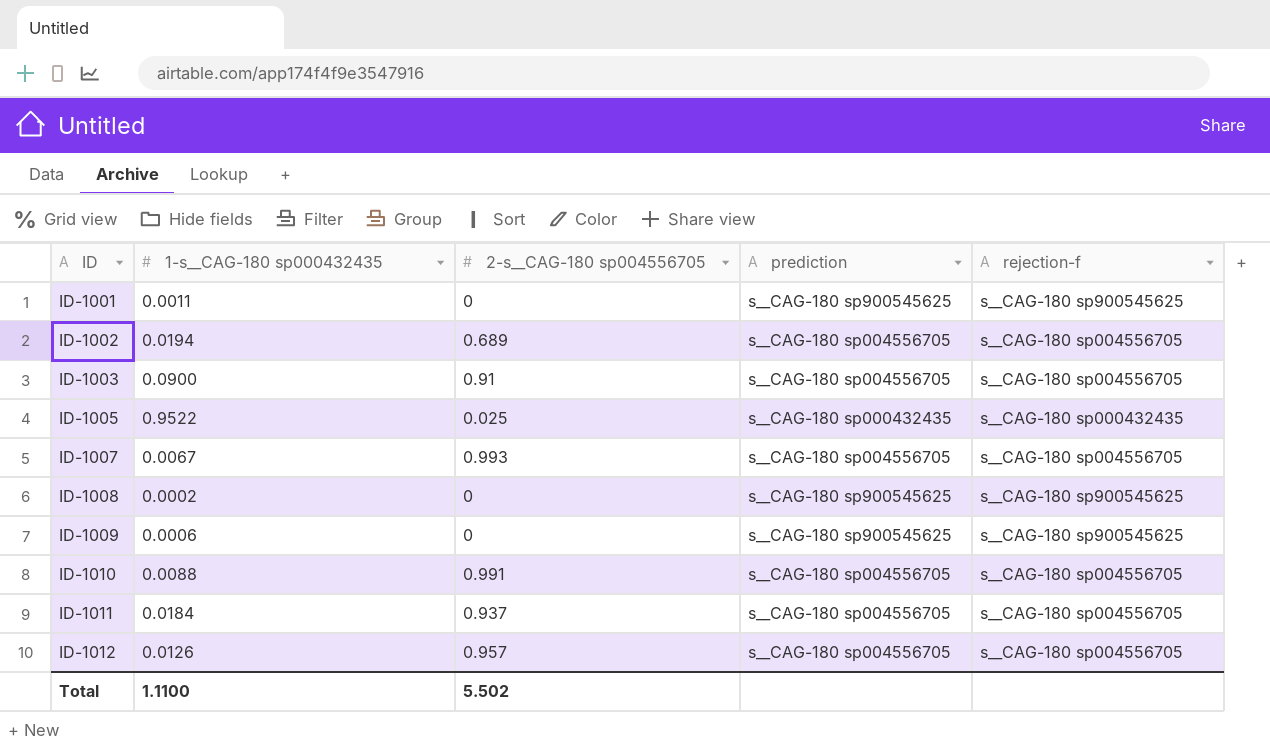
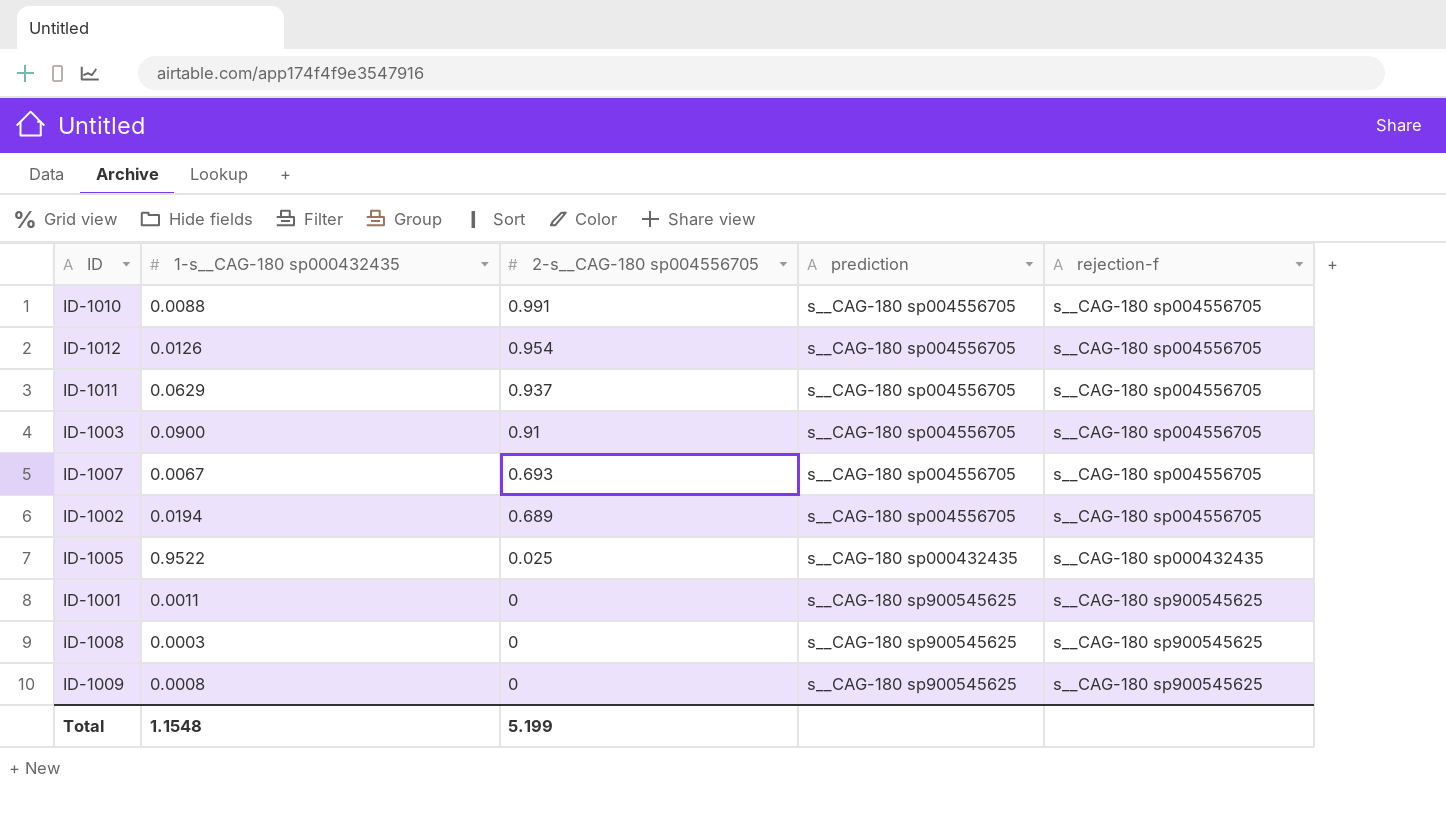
row order: ID ascending -> 2-s__CAG-180 sp004556705 descending
ID-1012 | 2-s__CAG-180 sp004556705: 0.957 -> 0.954
ID-1011 | 1-s__CAG-180 sp000432435: 0.0184 -> 0.0629
ID-1007 | 2-s__CAG-180 sp004556705: 0.993 -> 0.693
ID-1008 | 1-s__CAG-180 sp000432435: 0.0002 -> 0.0003
ID-1009 | 1-s__CAG-180 sp000432435: 0.0006 -> 0.0008
Total | 1-s__CAG-180 sp000432435: 1.1100 -> 1.1548
Total | 2-s__CAG-180 sp004556705: 5.502 -> 5.199

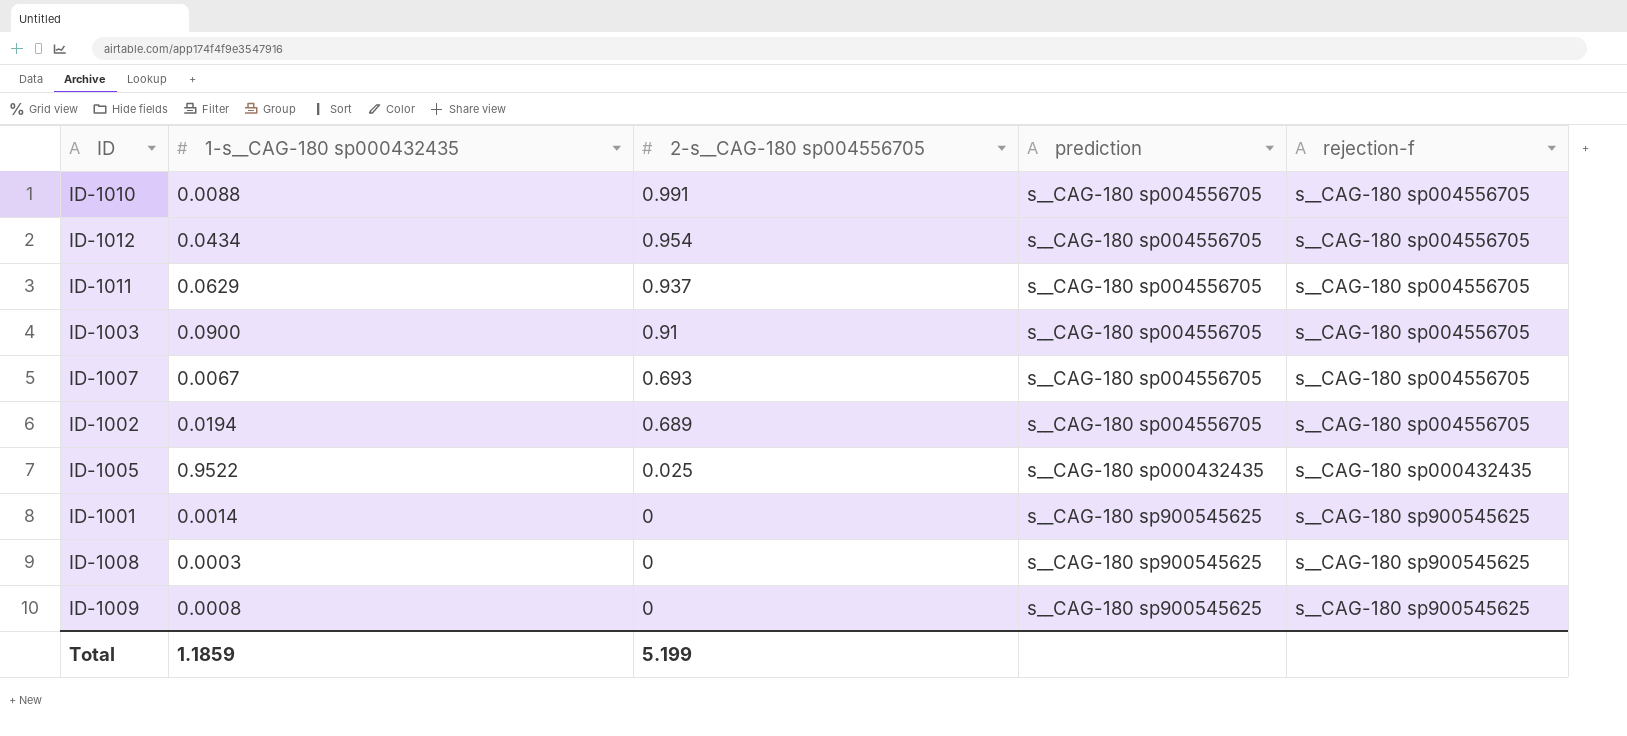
ID-1012 | 1-s__CAG-180 sp000432435: 0.0126 -> 0.0434
ID-1001 | 1-s__CAG-180 sp000432435: 0.0011 -> 0.0014
Total | 1-s__CAG-180 sp000432435: 1.1548 -> 1.1859

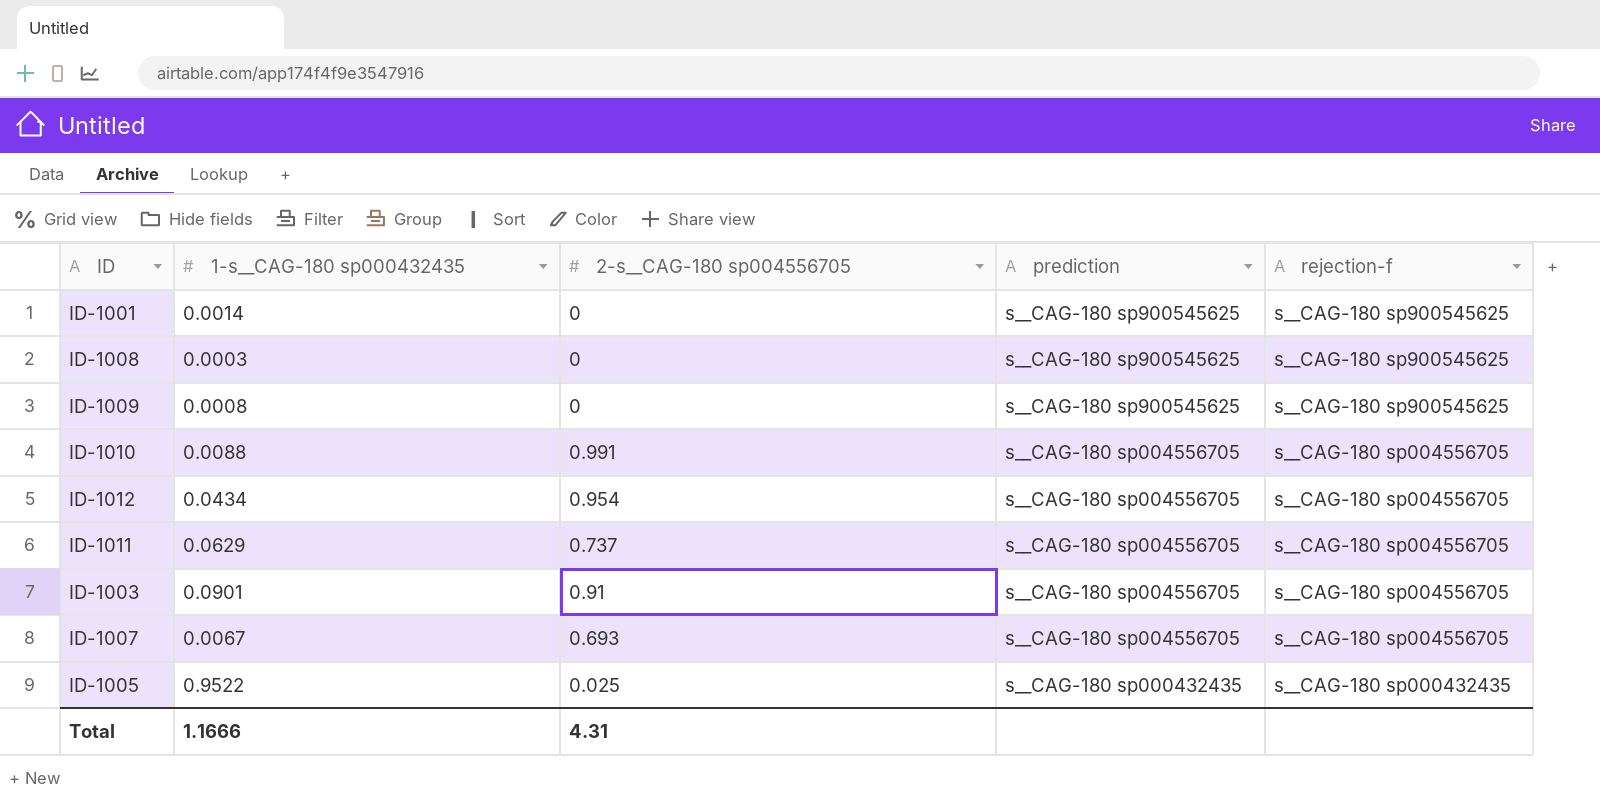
row order: 2-s__CAG-180 sp004556705 descending -> prediction descending
row ID-1002: 0.0194 | 0.689 | s__CAG-180 sp004556705 | s__CAG-180 sp004556705 -> none
ID-1011 | 2-s__CAG-180 sp004556705: 0.937 -> 0.737
ID-1003 | 1-s__CAG-180 sp000432435: 0.0900 -> 0.0901
Total | 1-s__CAG-180 sp000432435: 1.1859 -> 1.1666
Total | 2-s__CAG-180 sp004556705: 5.199 -> 4.31

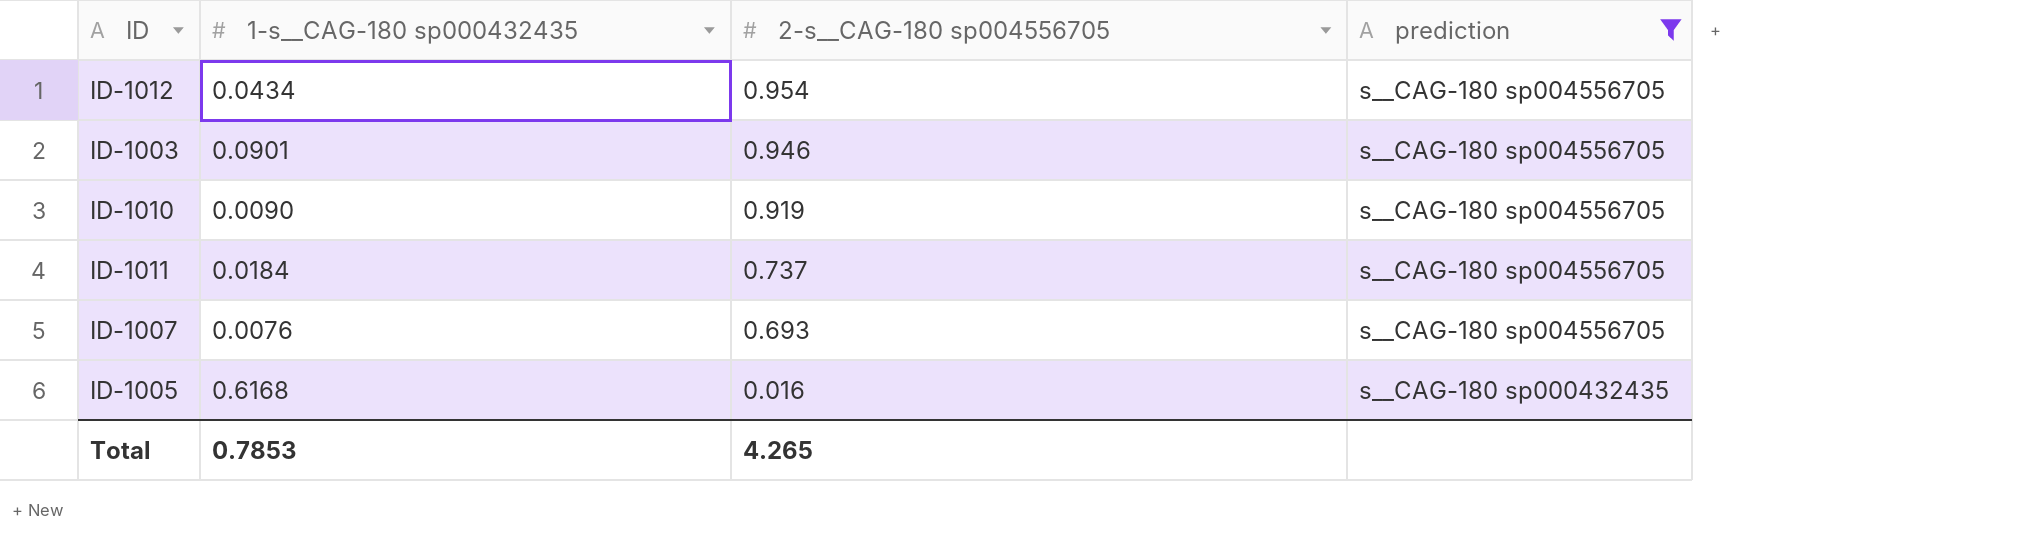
filter: none -> prediction != s__CAG-180 sp900545625
row order: prediction descending -> 2-s__CAG-180 sp004556705 descending
column rejection-f | position: 5 -> none
ID-1003 | 2-s__CAG-180 sp004556705: 0.91 -> 0.946
ID-1010 | 1-s__CAG-180 sp000432435: 0.0088 -> 0.0090
ID-1010 | 2-s__CAG-180 sp004556705: 0.991 -> 0.919
ID-1011 | 1-s__CAG-180 sp000432435: 0.0629 -> 0.0184
ID-1007 | 1-s__CAG-180 sp000432435: 0.0067 -> 0.0076
ID-1005 | 1-s__CAG-180 sp000432435: 0.9522 -> 0.6168
ID-1005 | 2-s__CAG-180 sp004556705: 0.025 -> 0.016
Total | 1-s__CAG-180 sp000432435: 1.1666 -> 0.7853
Total | 2-s__CAG-180 sp004556705: 4.31 -> 4.265

